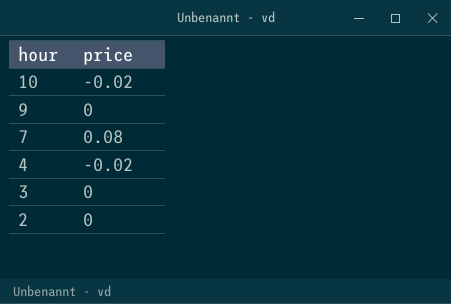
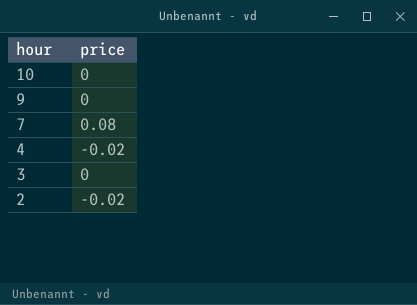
10 | price: -0.02 -> 0
2 | price: 0 -> -0.02

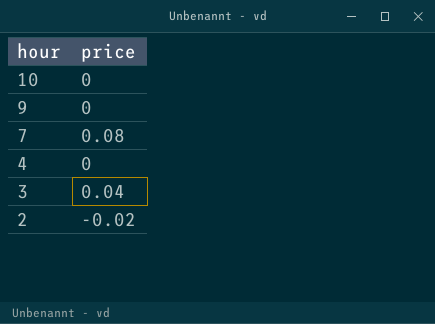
4 | price: -0.02 -> 0
3 | price: 0 -> 0.04

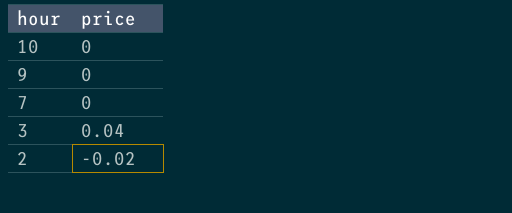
row 4: 0 -> none
7 | price: 0.08 -> 0

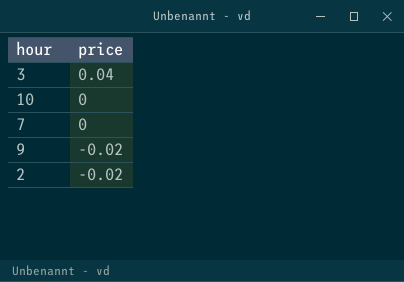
row order: hour descending -> price descending
9 | price: 0 -> -0.02

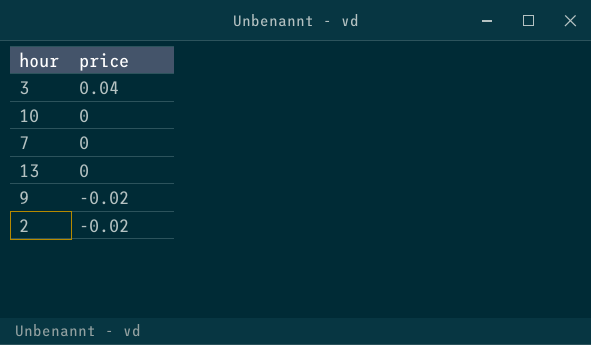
row 13: none -> 0

